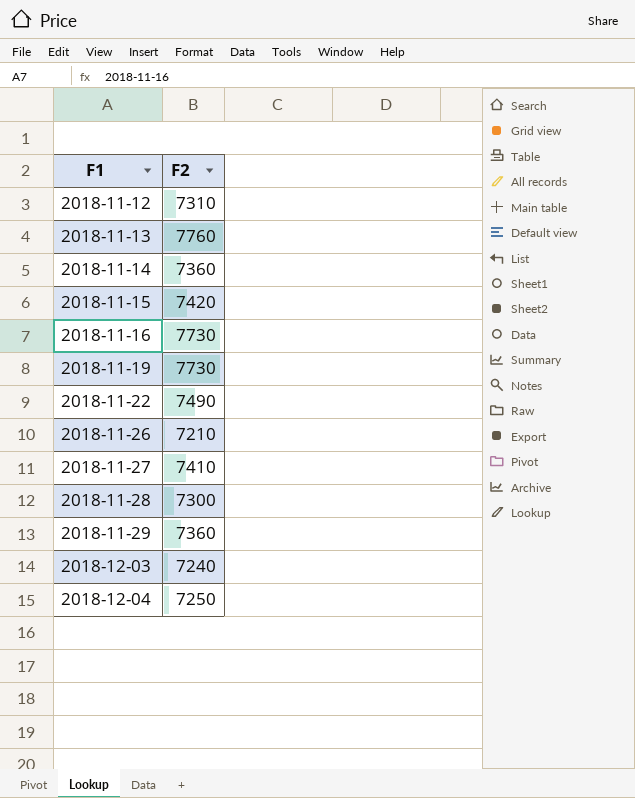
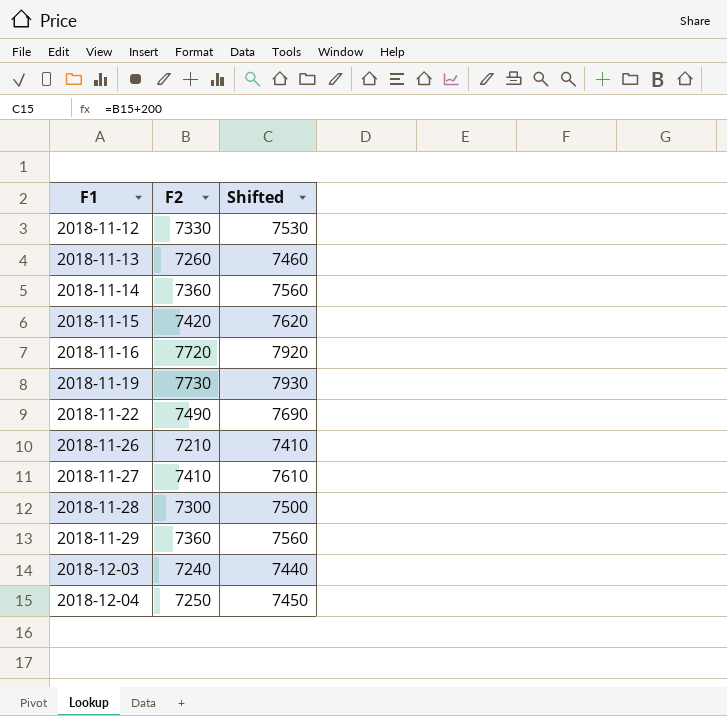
column Shifted | formula: none -> [F2] + 200
2018-11-12 | F2: 7310 -> 7330
2018-11-13 | F2: 7760 -> 7260
2018-11-16 | F2: 7730 -> 7720

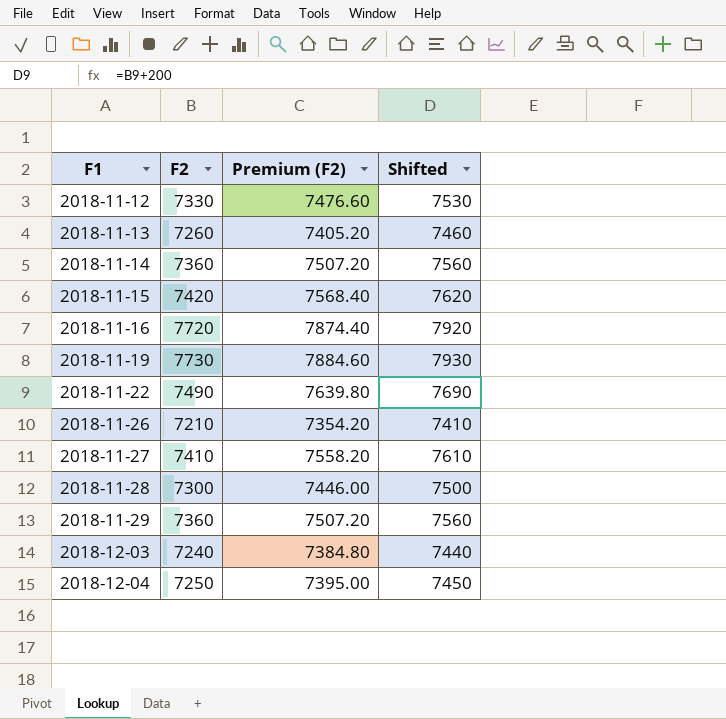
column Premium (F2) | formula: none -> [F2] * 1.02

